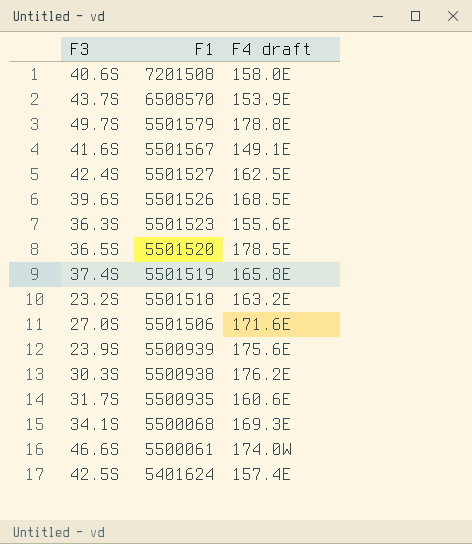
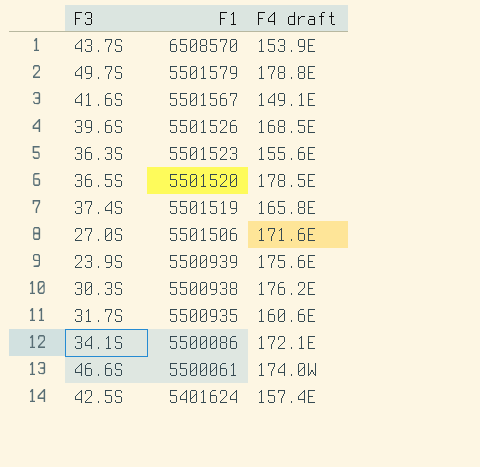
row 40.6S: 7201508 | 158.0E -> none
row 42.4S: 5501527 | 162.5E -> none
row 23.2S: 5501518 | 163.2E -> none
34.1S | F1: 5500068 -> 5500086
34.1S | F4 draft: 169.3E -> 172.1E

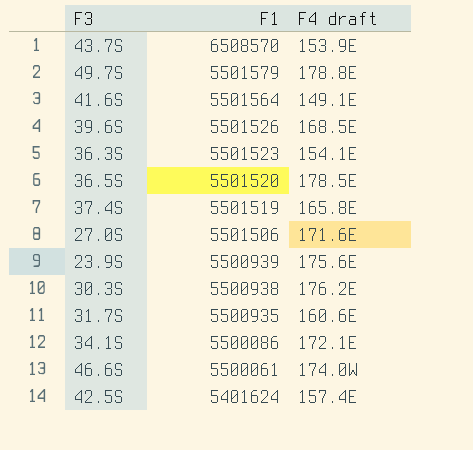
41.6S | F1: 5501567 -> 5501564
36.3S | F4 draft: 155.6E -> 154.1E

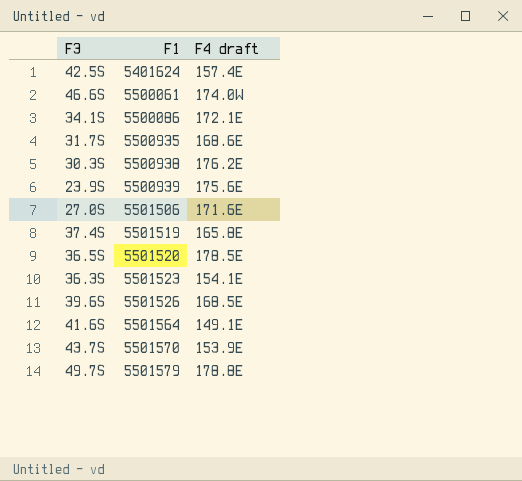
row order: F1 descending -> F1 ascending
31.7S | F4 draft: 160.6E -> 168.6E
43.7S | F1: 6508570 -> 5501570

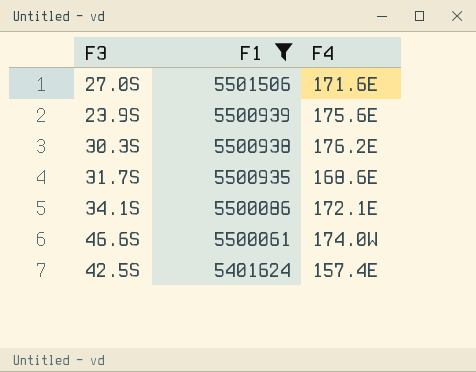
filter: none -> F1 <= 5501506
row order: F1 ascending -> F1 descending
column name: F4 draft -> F4

